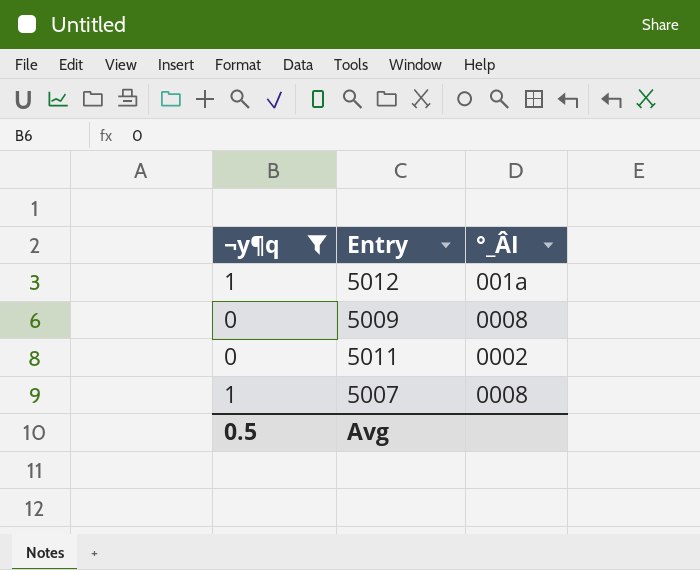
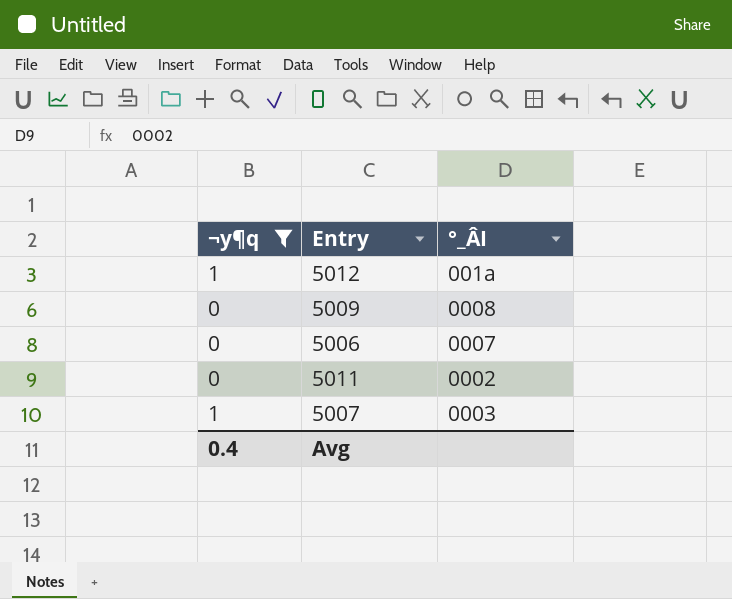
row 5006: none -> 0 | 0007
5007 | °_ÂI: 0008 -> 0003
Avg | ¬y¶q: 0.5 -> 0.4

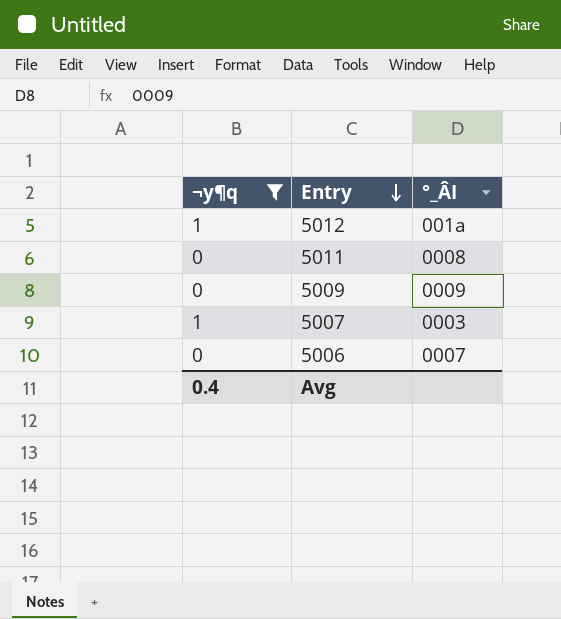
row order: none -> Entry descending
5011 | °_ÂI: 0002 -> 0008
5009 | °_ÂI: 0008 -> 0009

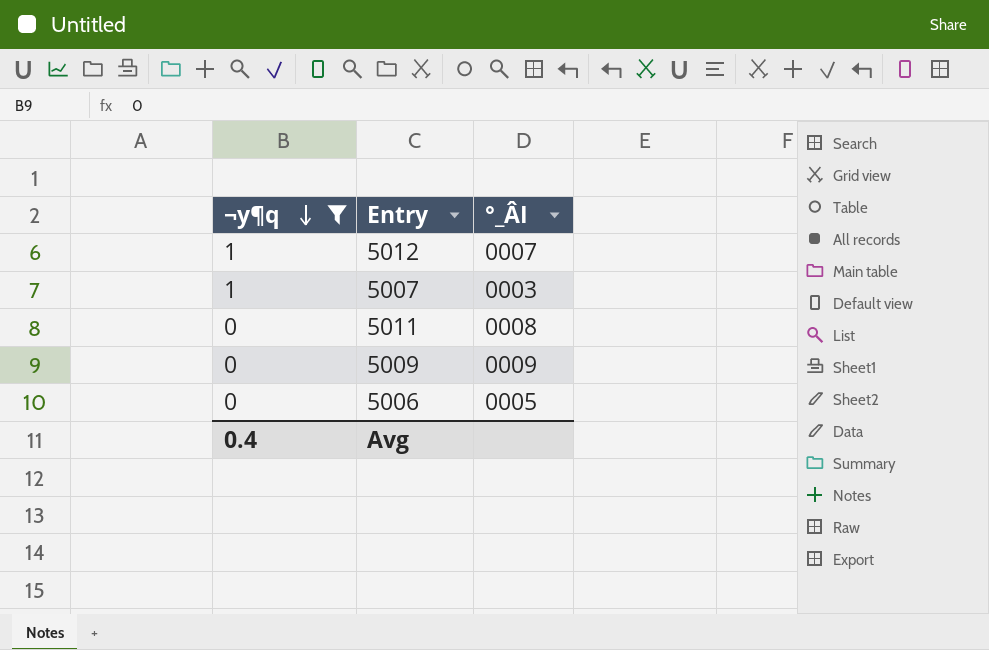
row order: Entry descending -> ¬y¶q descending
5012 | °_ÂI: 001a -> 0007
5006 | °_ÂI: 0007 -> 0005

